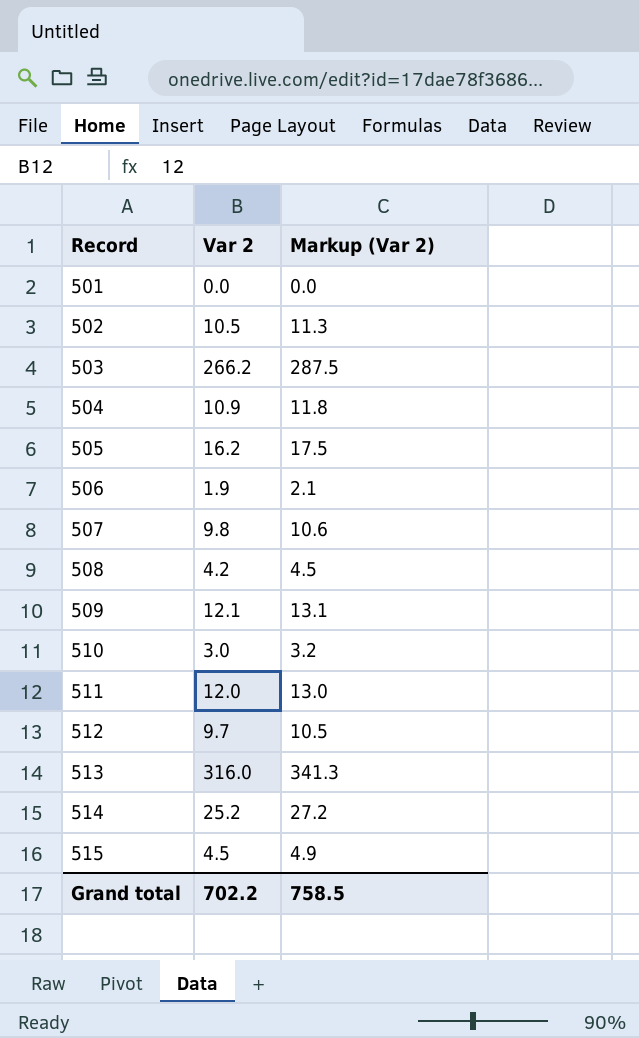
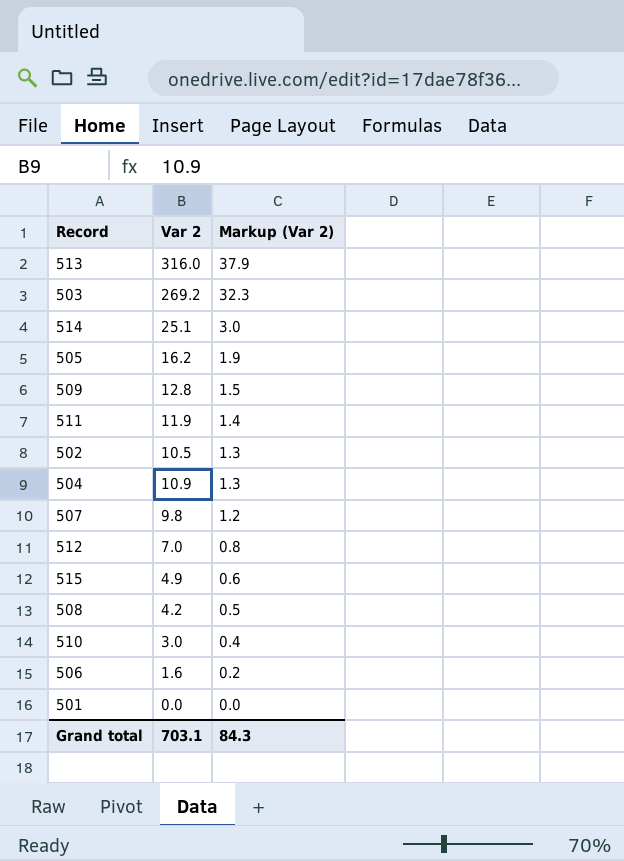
row order: Record ascending -> Markup (Var 2) descending
column Markup (Var 2) | formula: [Var 2] * 1.08 -> [Var 2] * 0.12
503 | Var 2: 266.2 -> 269.2
514 | Var 2: 25.2 -> 25.1
509 | Var 2: 12.1 -> 12.8
511 | Var 2: 12.0 -> 11.9
512 | Var 2: 9.7 -> 7.0
515 | Var 2: 4.5 -> 4.9
506 | Var 2: 1.9 -> 1.6
Grand total | Var 2: 702.2 -> 703.1
Grand total | Markup (Var 2): 758.5 -> 84.3

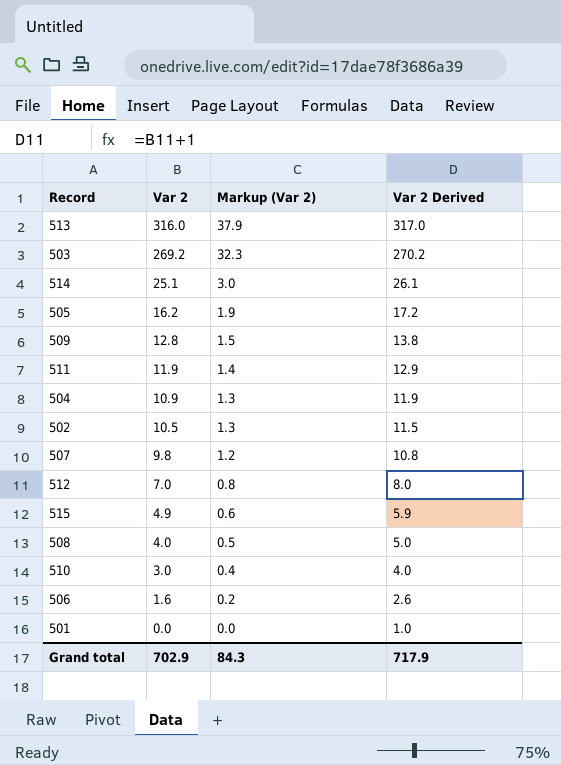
row order: Markup (Var 2) descending -> Var 2 descending
column Var 2 Derived | formula: none -> [Var 2] + 1
508 | Var 2: 4.2 -> 4.0
Grand total | Var 2: 703.1 -> 702.9

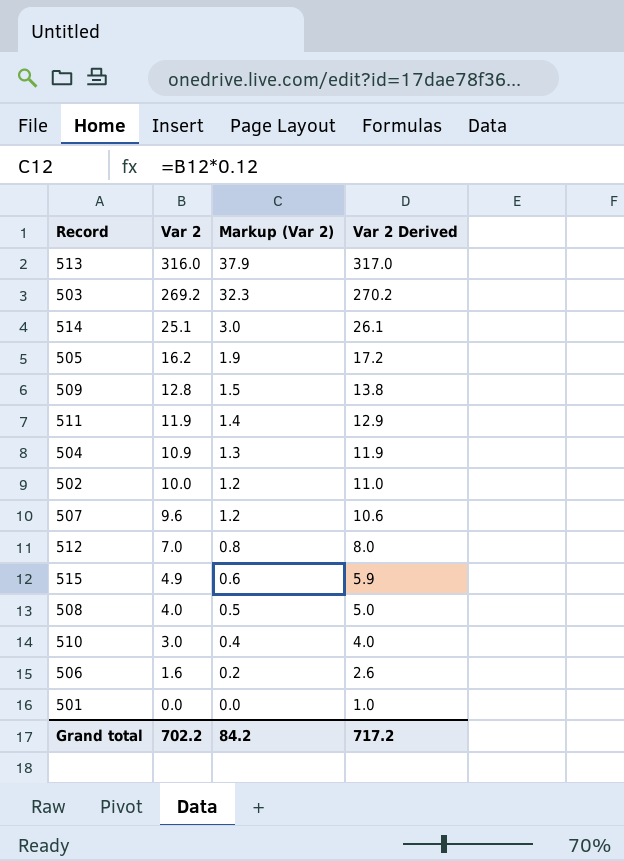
502 | Var 2: 10.5 -> 10.0
502 | Markup (Var 2): 1.3 -> 1.2
502 | Var 2 Derived: 11.5 -> 11.0
507 | Var 2: 9.8 -> 9.6
507 | Var 2 Derived: 10.8 -> 10.6
Grand total | Var 2: 702.9 -> 702.2
Grand total | Markup (Var 2): 84.3 -> 84.2
Grand total | Var 2 Derived: 717.9 -> 717.2

